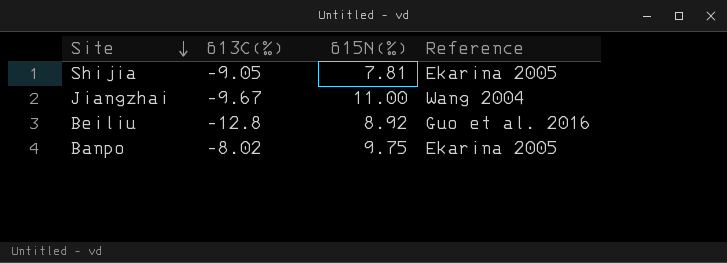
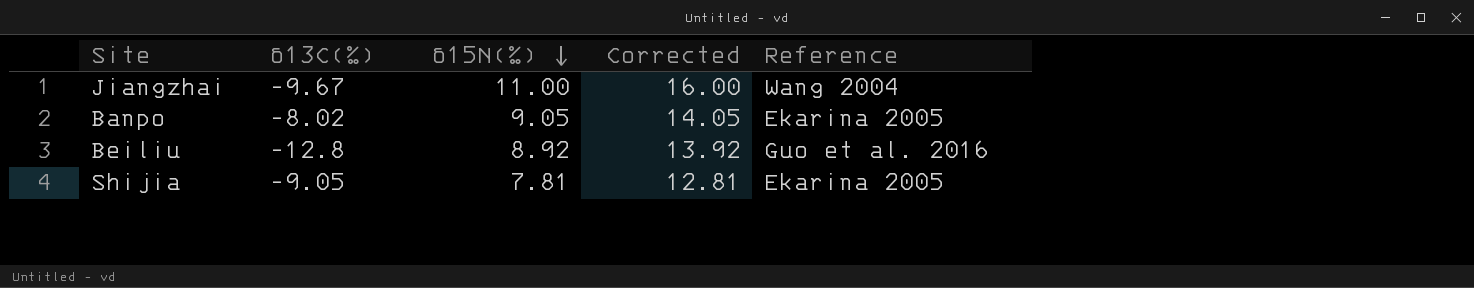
row order: Site descending -> δ15N（‰） descending
column Corrected | formula: none -> [δ15N（‰）] + 5
Banpo | δ15N（‰）: 9.75 -> 9.05

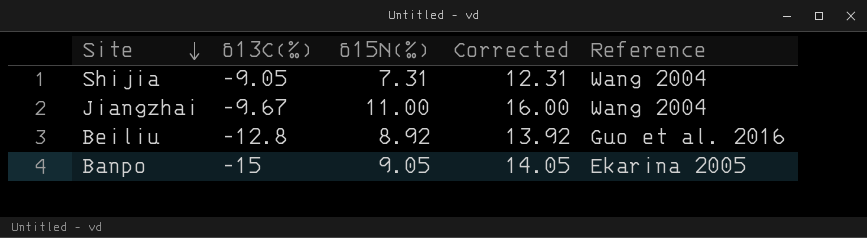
row order: δ15N（‰） descending -> Site descending
Shijia | δ15N（‰）: 7.81 -> 7.31
Shijia | Corrected: 12.81 -> 12.31
Shijia | Reference: Ekarina 2005 -> Wang 2004
Banpo | δ13C（‰）: –8.02 -> –15

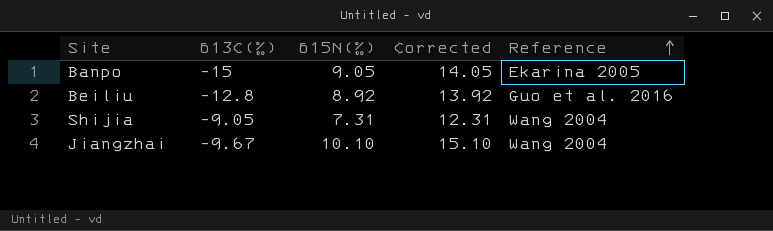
row order: Site descending -> Reference ascending
Jiangzhai | δ15N（‰）: 11.00 -> 10.10
Jiangzhai | Corrected: 16.00 -> 15.10

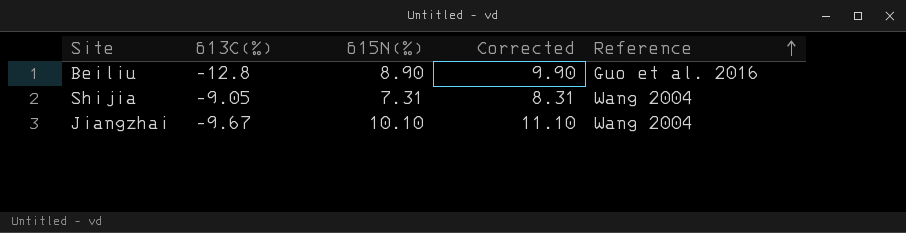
column Corrected | formula: [δ15N（‰）] + 5 -> [δ15N（‰）] + 1
row Banpo: –15 | 9.05 | 14.05 | Ekarina 2005 -> none
Beiliu | δ15N（‰）: 8.92 -> 8.90

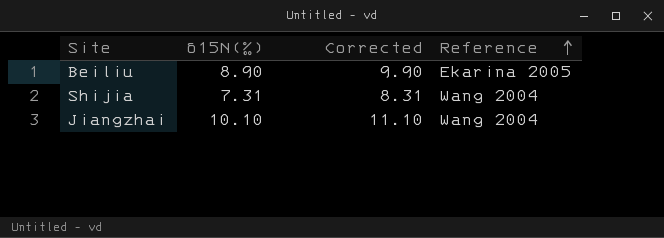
column δ13C（‰） | position: 2 -> none
Beiliu | Reference: Guo et al. 2016 -> Ekarina 2005

